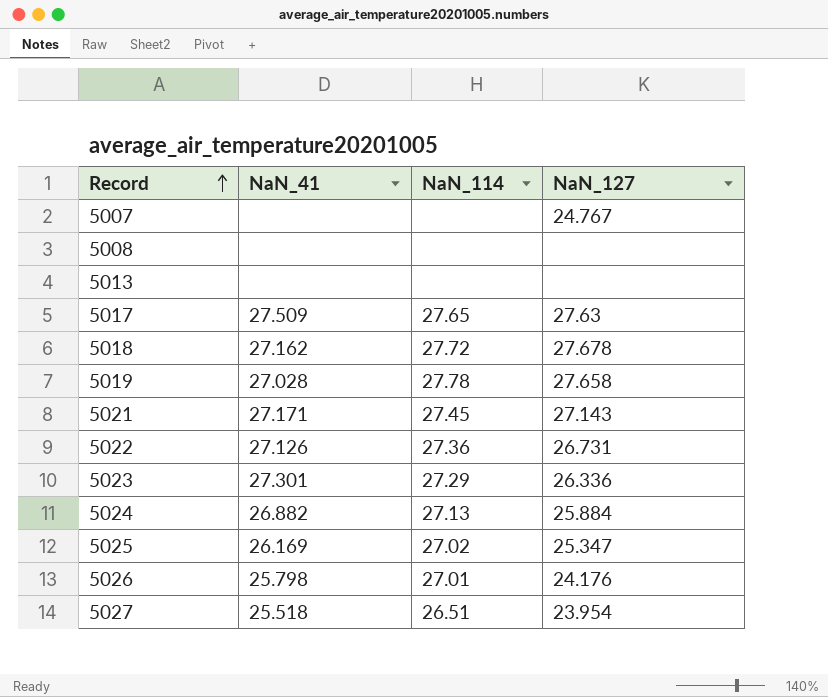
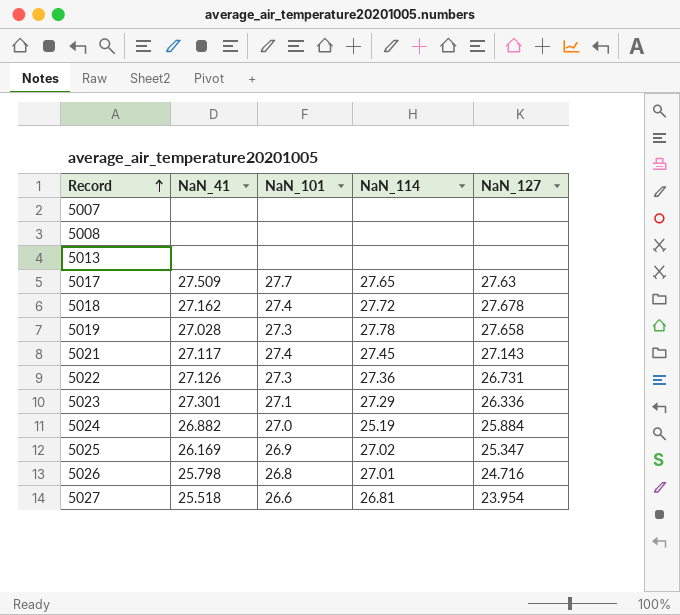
column NaN_101 | position: none -> 3
5007 | NaN_127: 24.767 -> none
5021 | NaN_41: 27.171 -> 27.117
5024 | NaN_114: 27.13 -> 25.19
5026 | NaN_127: 24.176 -> 24.716
5027 | NaN_114: 26.51 -> 26.81

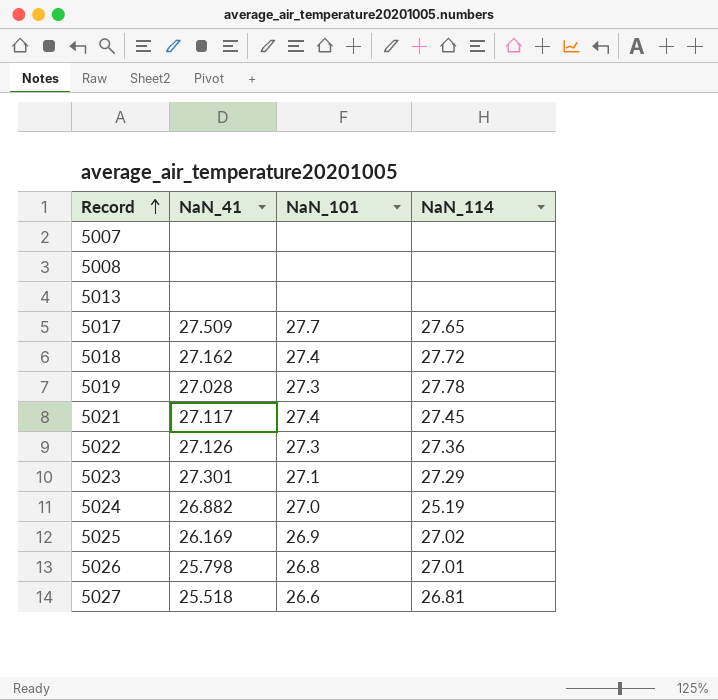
column NaN_127 | position: 5 -> none

